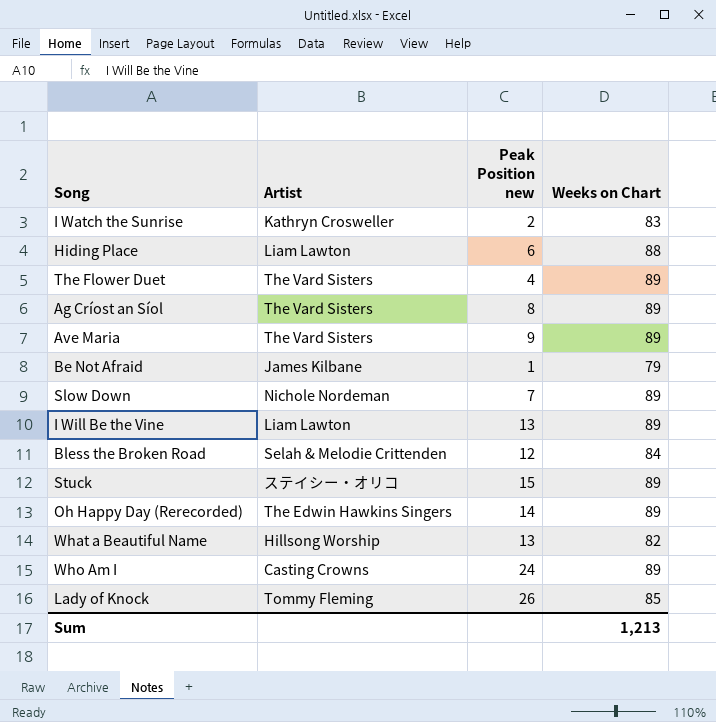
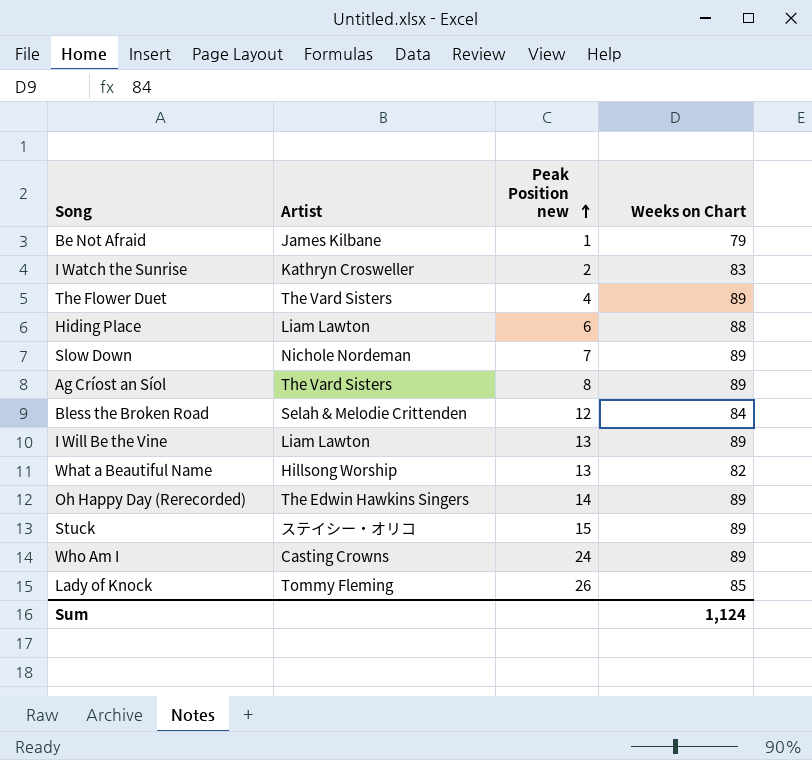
row order: none -> Peak Position new ascending
row Ave Maria: The Vard Sisters | 9 | 89 -> none
Sum | Weeks on Chart: 1,213 -> 1,124

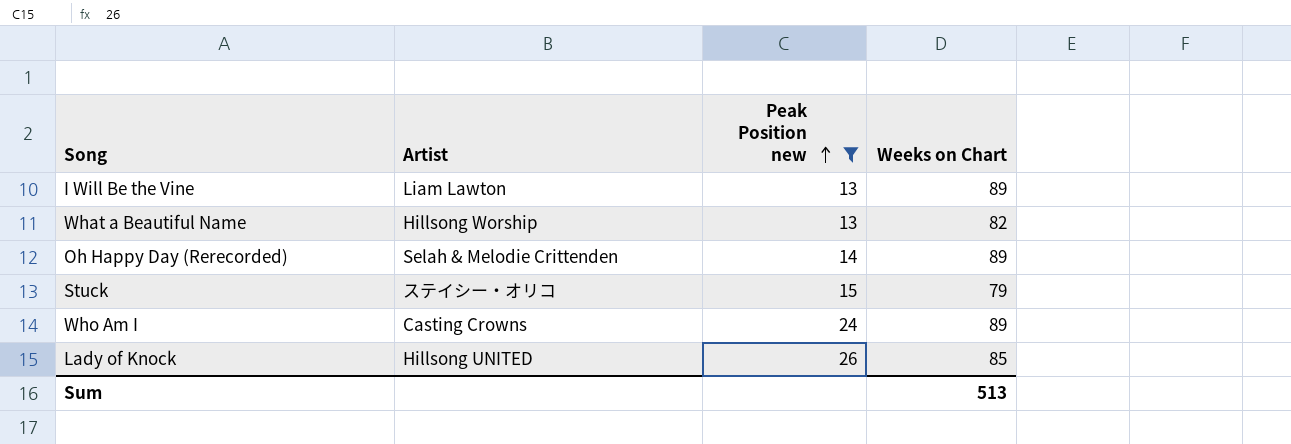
filter: none -> Peak Position new >= 13
Oh Happy Day (Rerecorded) | Artist: The Edwin Hawkins Singers -> Selah & Melodie Crittenden
Stuck | Weeks on Chart: 89 -> 79
Lady of Knock | Artist: Tommy Fleming -> Hillsong UNITED
Sum | Weeks on Chart: 1,124 -> 513

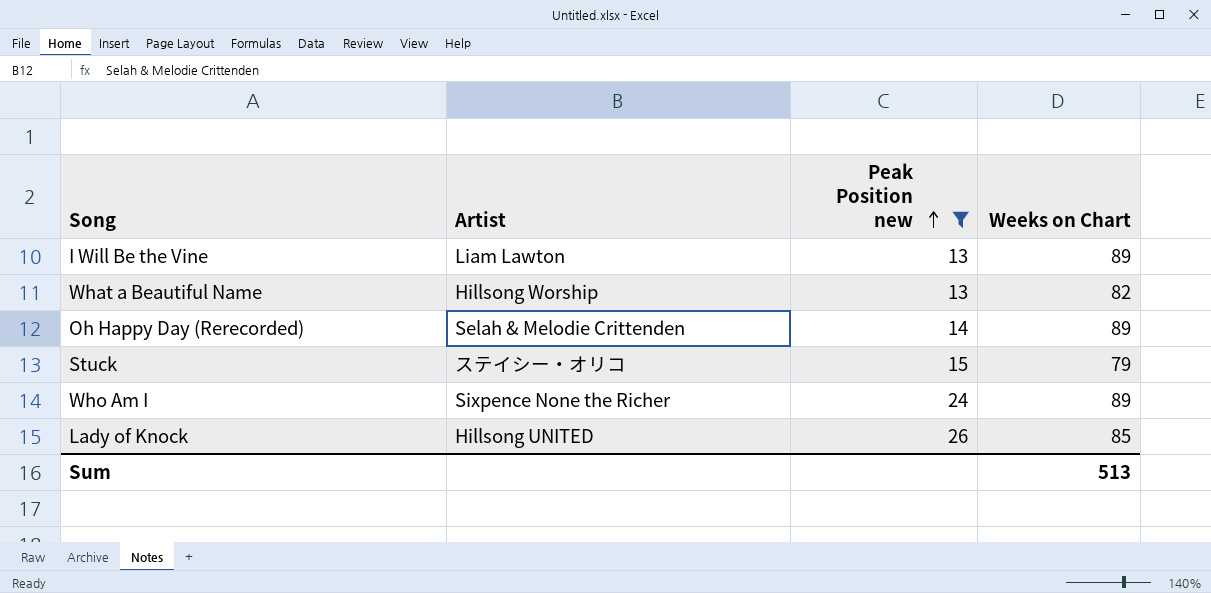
Who Am I | Artist: Casting Crowns -> Sixpence None the Richer

